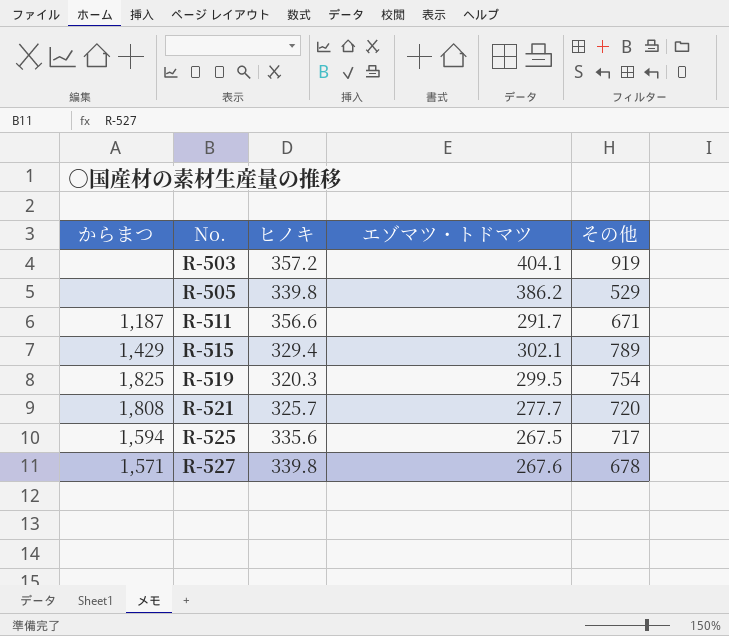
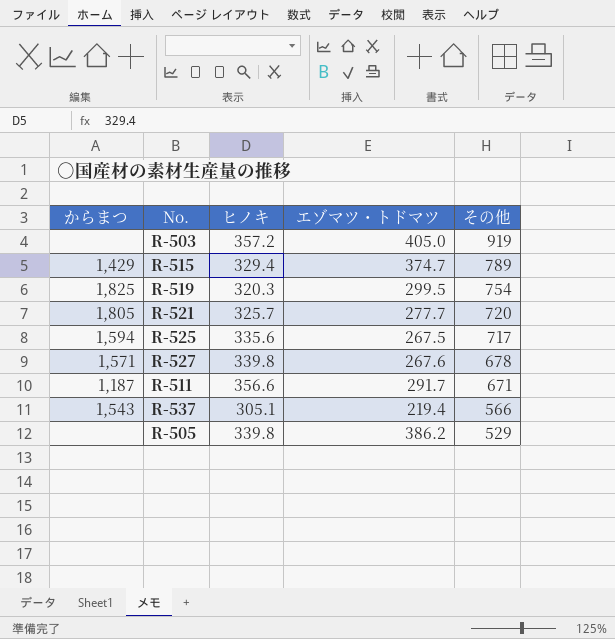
row order: No. ascending -> その他 descending
R-503 | エゾマツ・トドマツ: 404.1 -> 405.0
R-515 | エゾマツ・トドマツ: 302.1 -> 374.7
R-521 | からまつ: 1,808 -> 1,805
row R-537: none -> 1,543 | 305.1 | 219.4 | 566

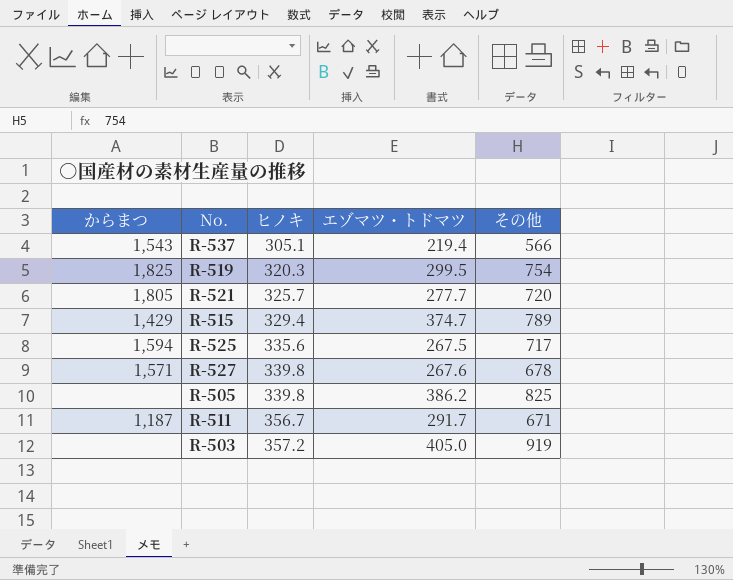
row order: その他 descending -> ヒノキ ascending
R-505 | その他: 529 -> 825
R-511 | ヒノキ: 356.6 -> 356.7

